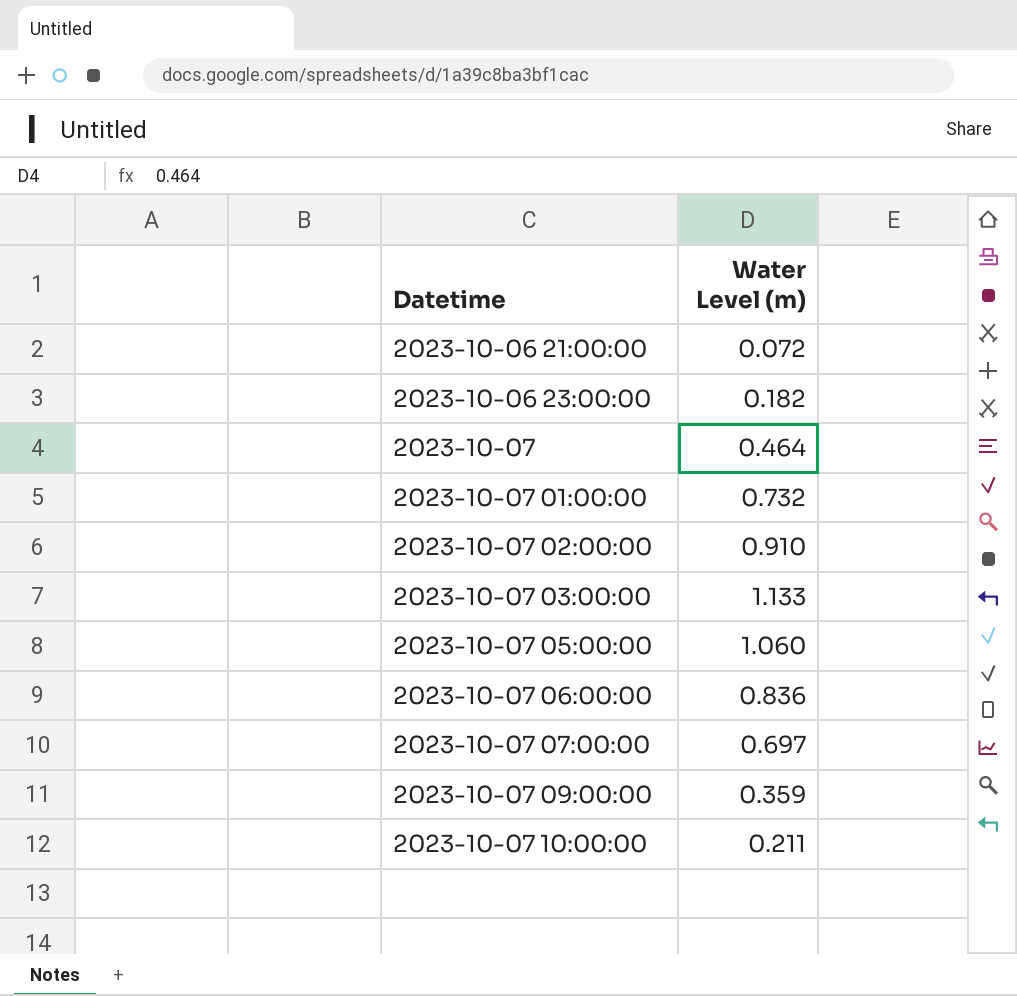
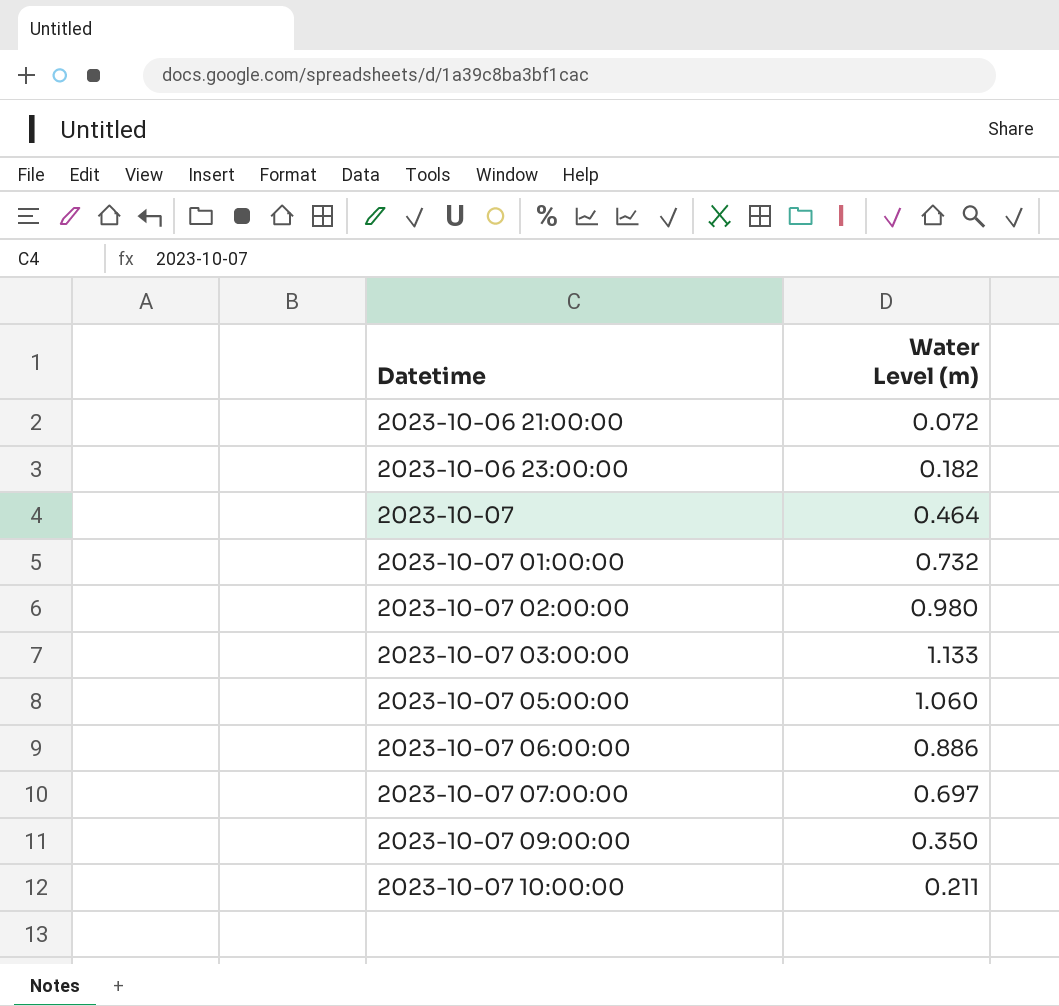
2023-10-07 02:00:00 | Water Level (m): 0.910 -> 0.980
2023-10-07 06:00:00 | Water Level (m): 0.836 -> 0.886
2023-10-07 09:00:00 | Water Level (m): 0.359 -> 0.350

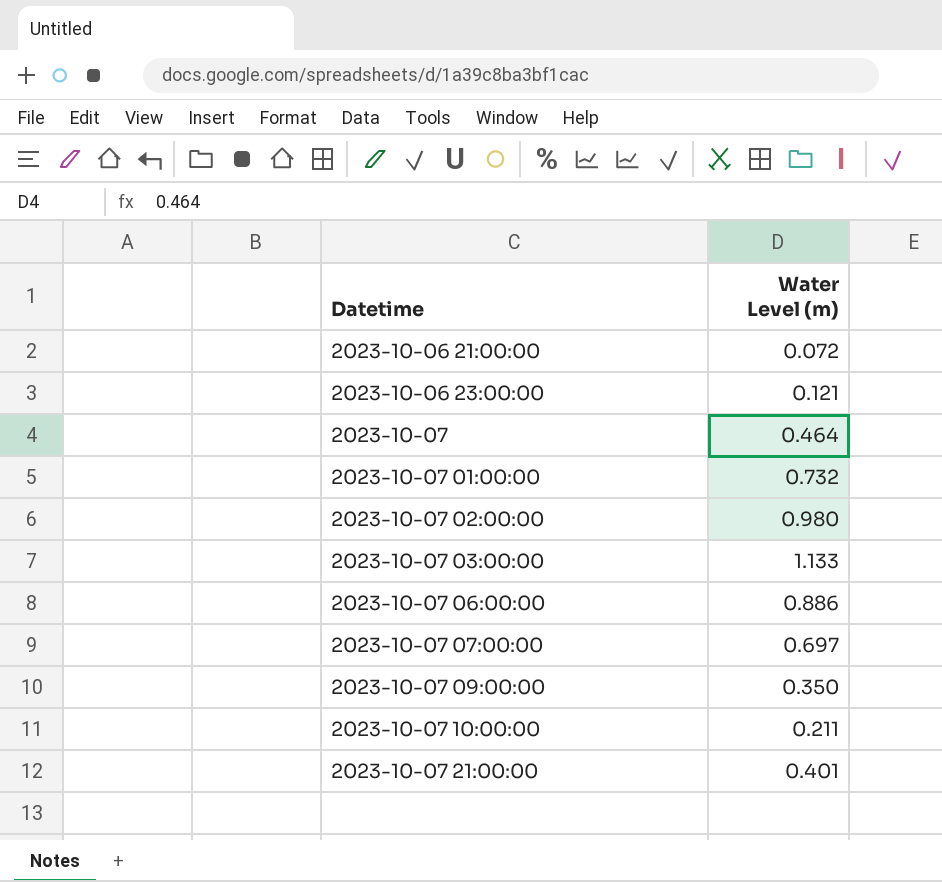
row 2023-10-07 05:00:00: 1.060 -> none
2023-10-06 23:00:00 | Water Level (m): 0.182 -> 0.121
row 2023-10-07 21:00:00: none -> 0.401

